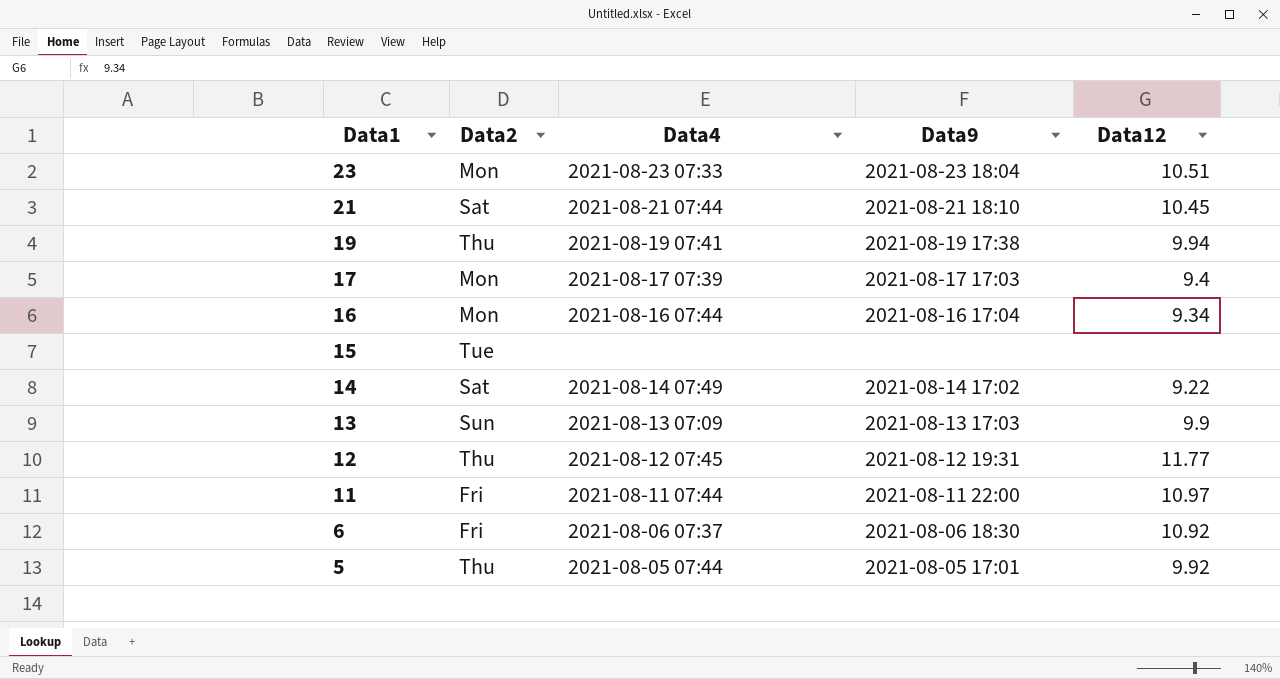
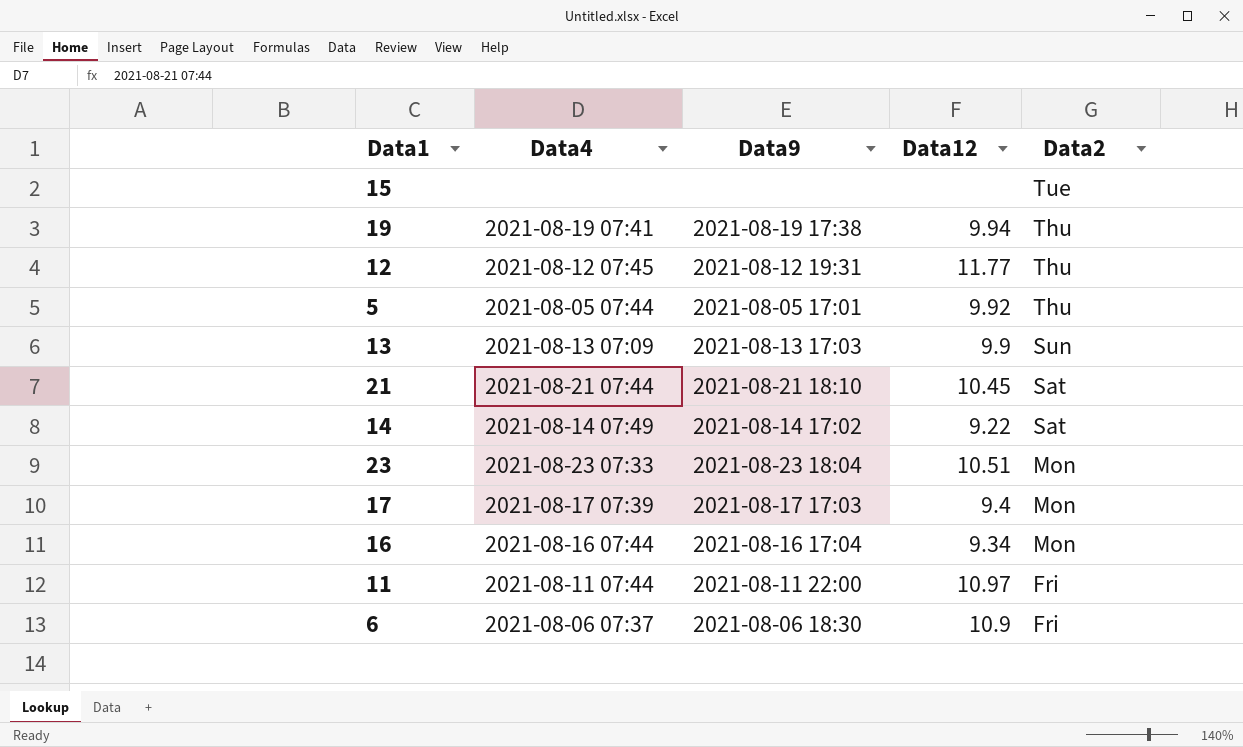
row order: Data1 descending -> Data2 descending
column Data2 | position: 2 -> 5
6 | Data12: 10.92 -> 10.9

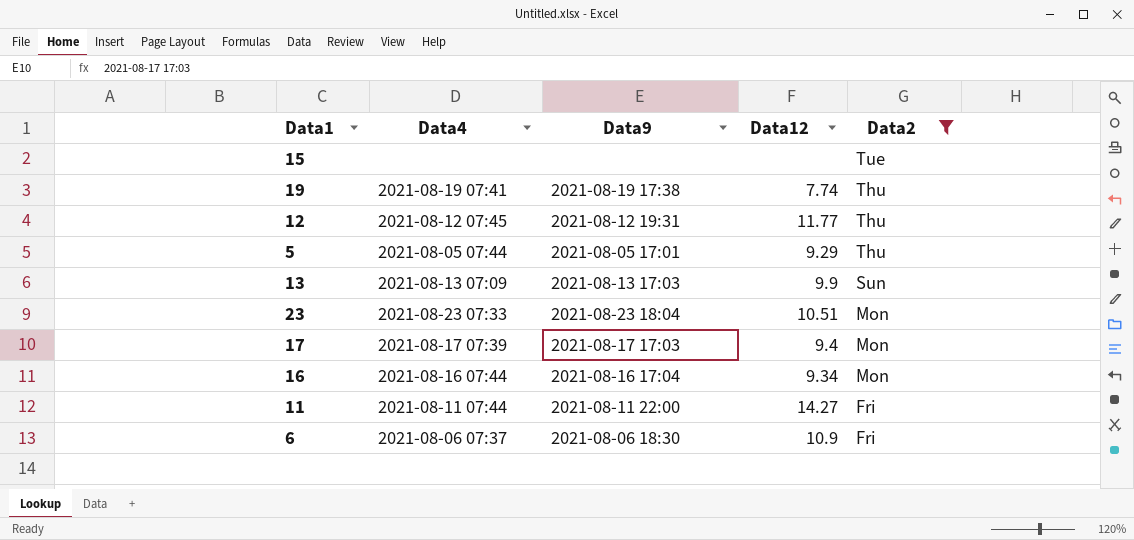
filter: none -> Data2 != Sat
19 | Data12: 9.94 -> 7.74
5 | Data12: 9.92 -> 9.29
11 | Data12: 10.97 -> 14.27

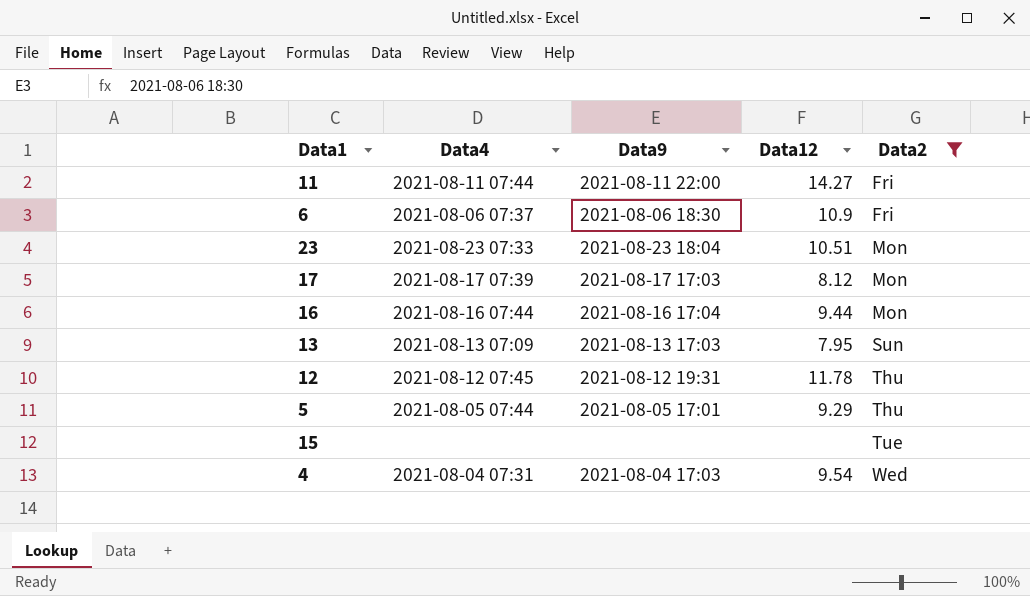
row order: Data2 descending -> Data2 ascending
row 19: 2021-08-19 07:41 | 2021-08-19 17:38 | 7.74 | Thu -> none
17 | Data12: 9.4 -> 8.12
16 | Data12: 9.34 -> 9.44
13 | Data12: 9.9 -> 7.95
12 | Data12: 11.77 -> 11.78
row 4: none -> 2021-08-04 07:31 | 2021-08-04 17:03 | 9.54 | Wed

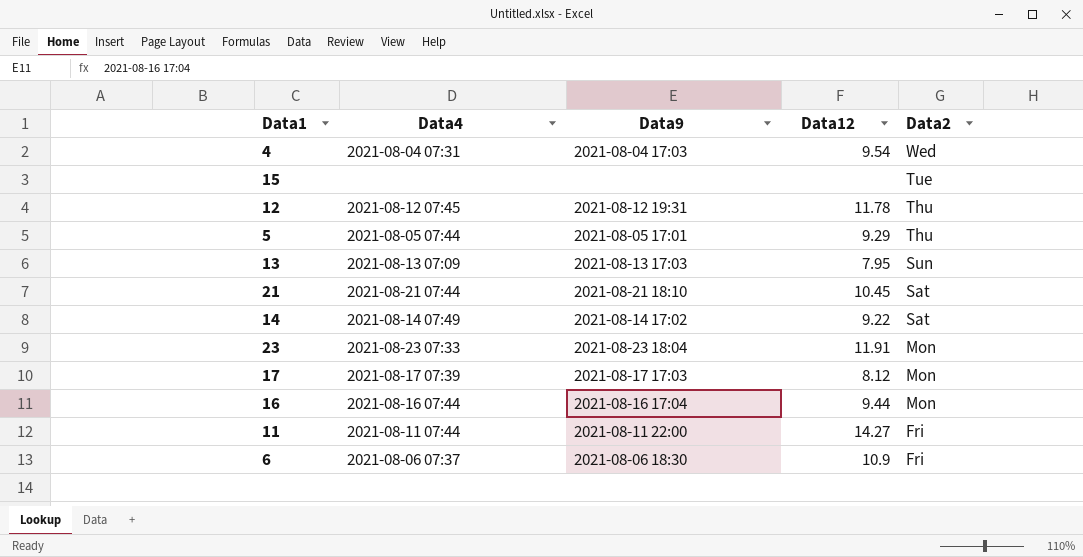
filter: Data2 != Sat -> none
row order: Data2 ascending -> Data2 descending
23 | Data12: 10.51 -> 11.91

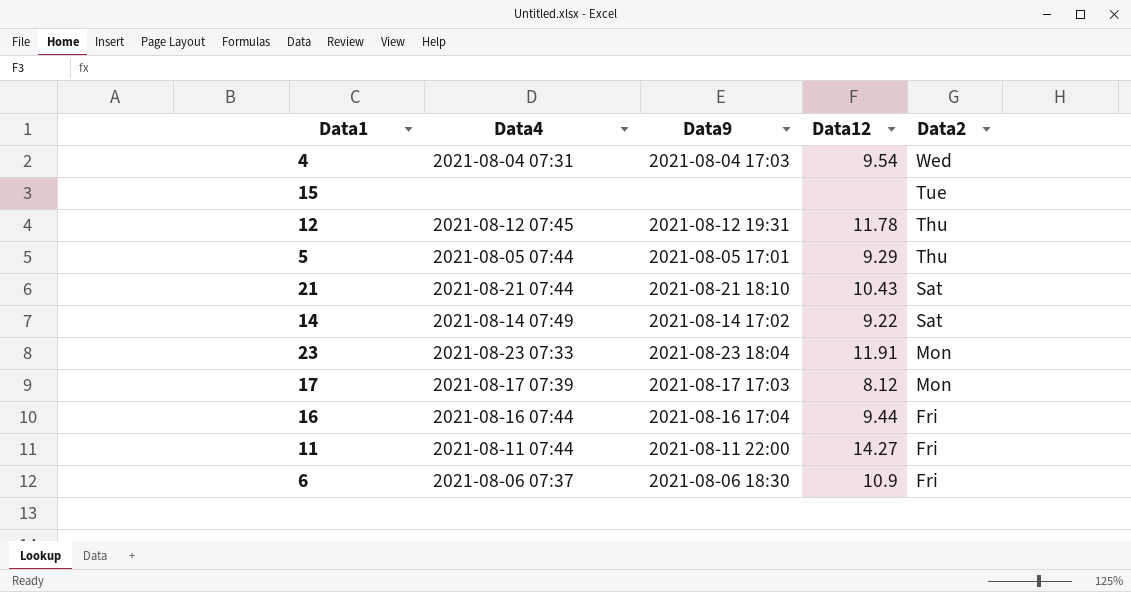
row 13: 2021-08-13 07:09 | 2021-08-13 17:03 | 7.95 | Sun -> none
21 | Data12: 10.45 -> 10.43
16 | Data2: Mon -> Fri

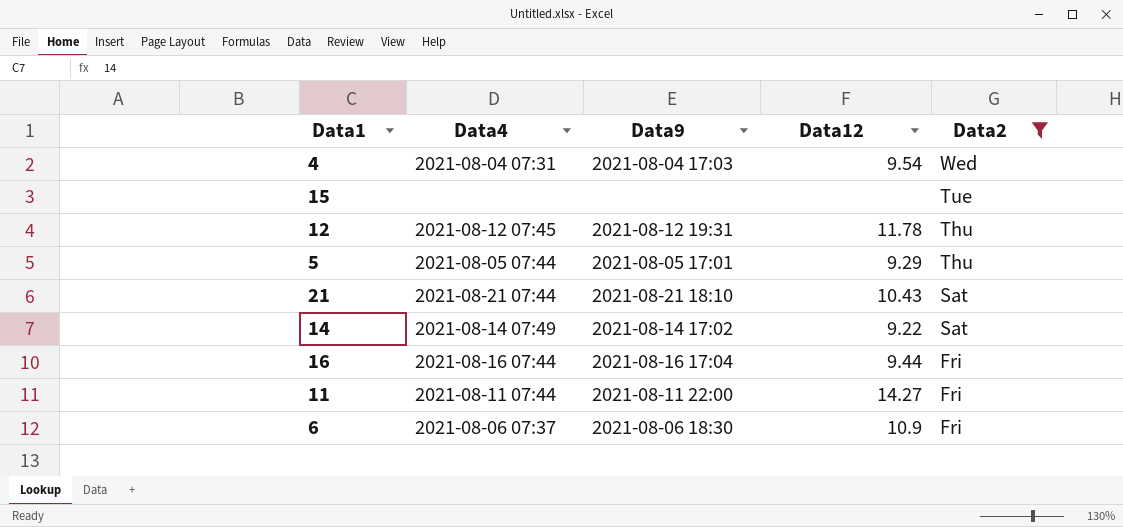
filter: none -> Data2 != Mon

